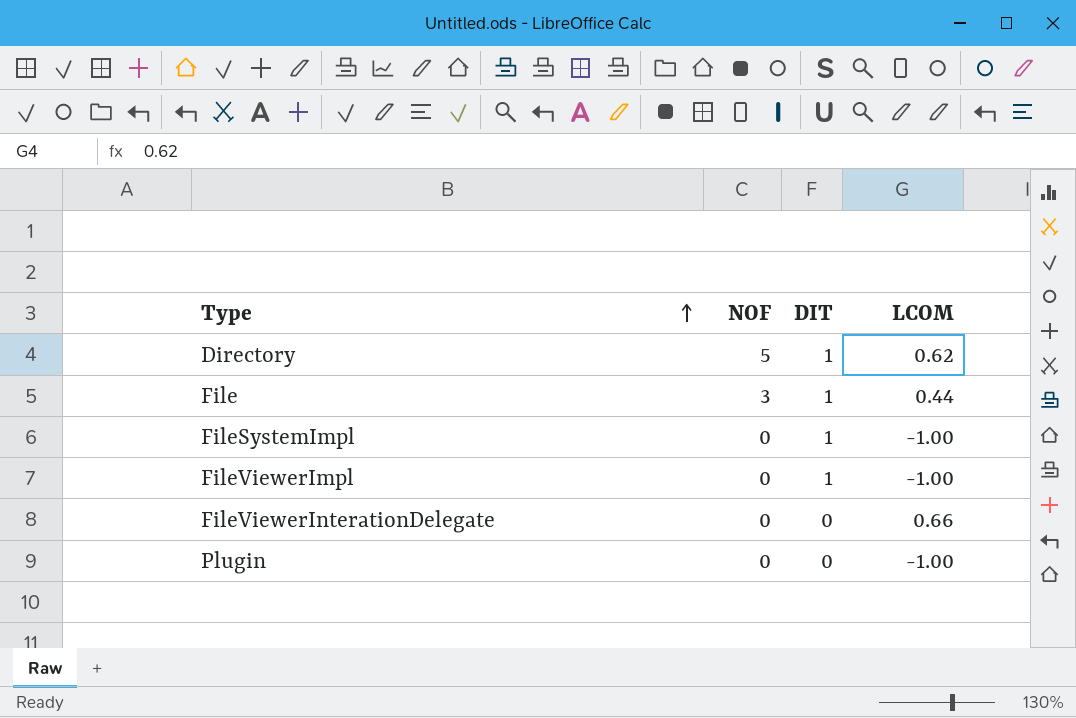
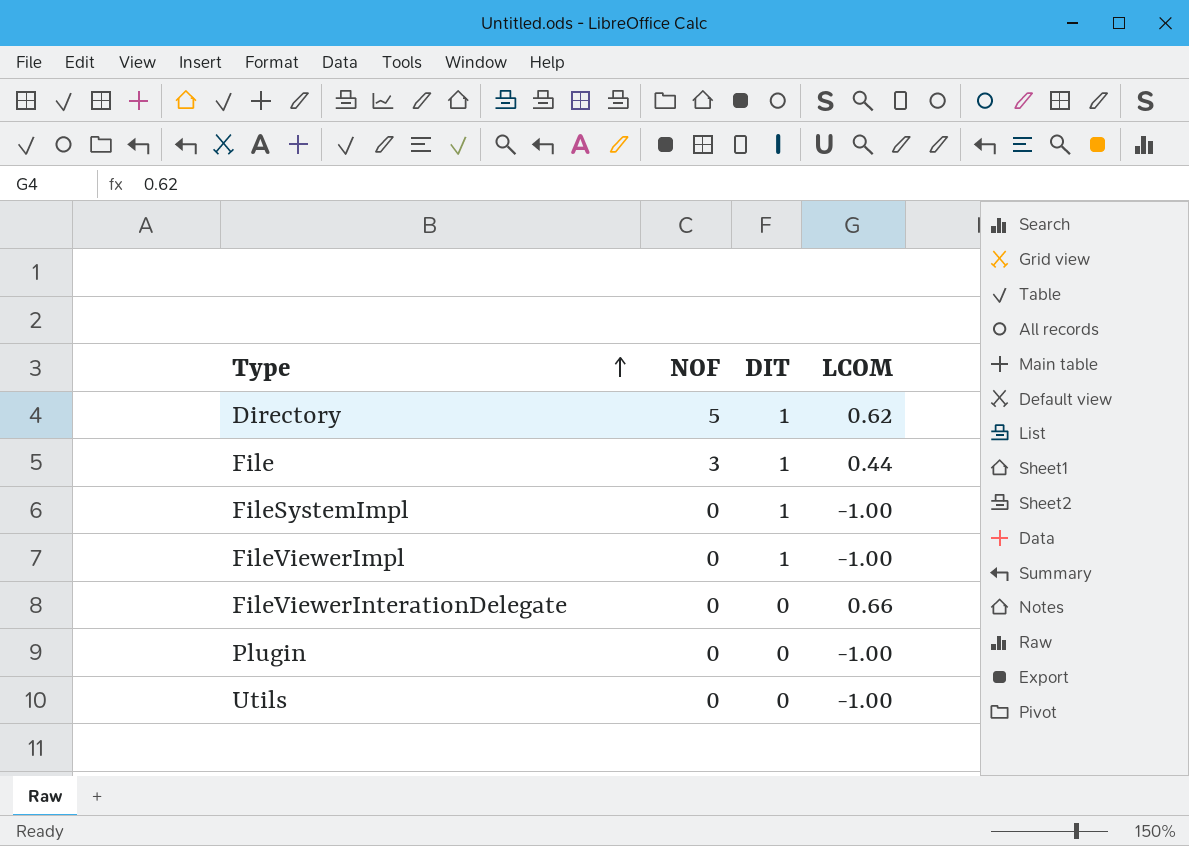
row Utils: none -> 0 | 0 | -1.00

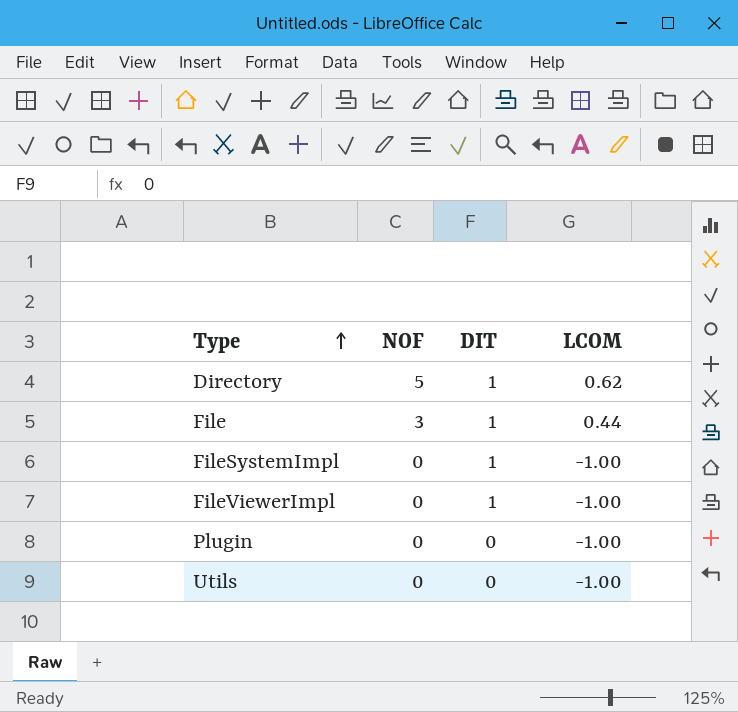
row FileViewerInterationDelegate: 0 | 0 | 0.66 -> none

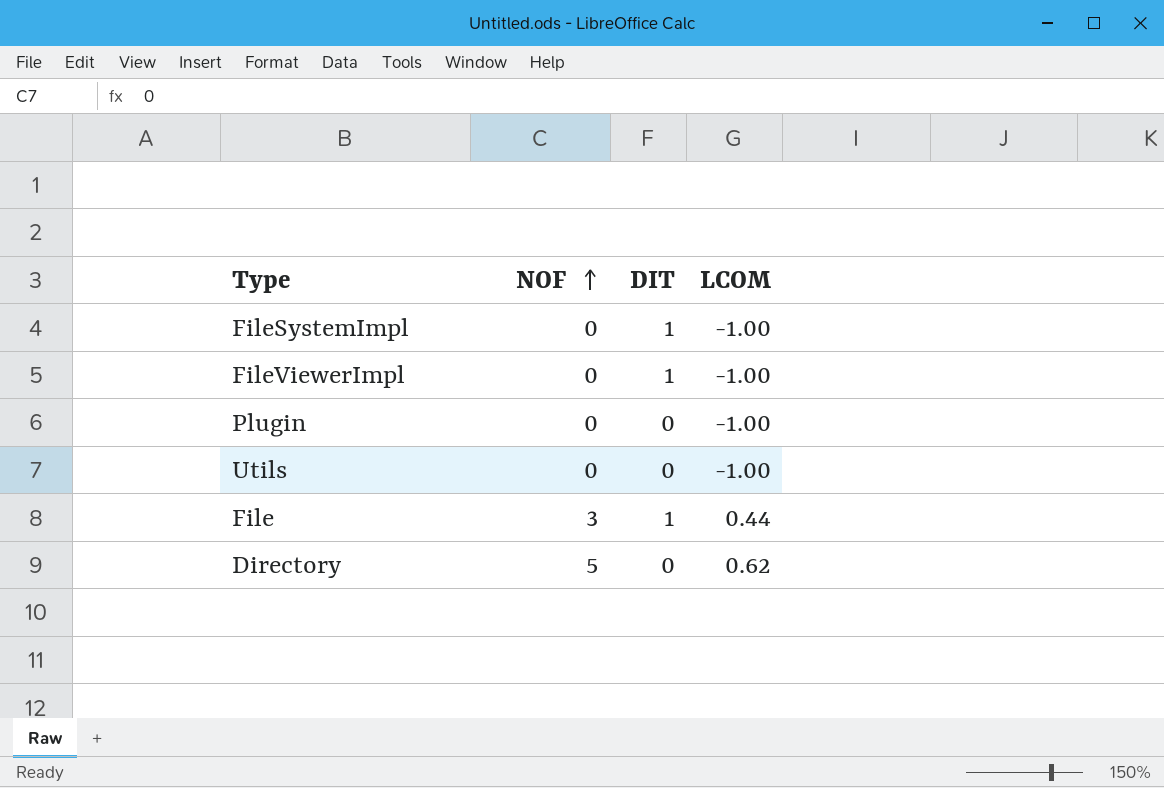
row order: Type ascending -> NOF ascending
Directory | DIT: 1 -> 0

